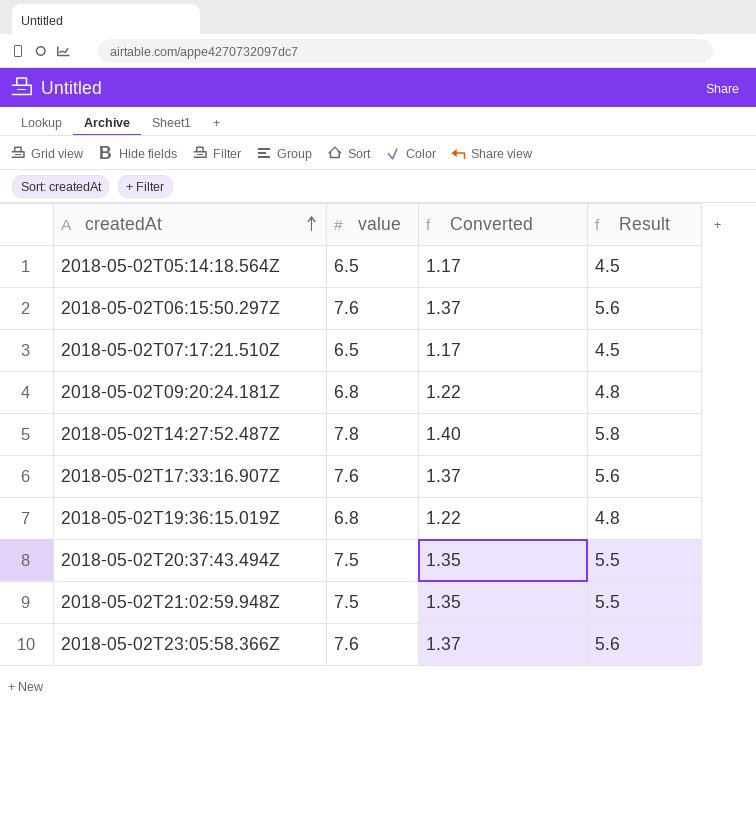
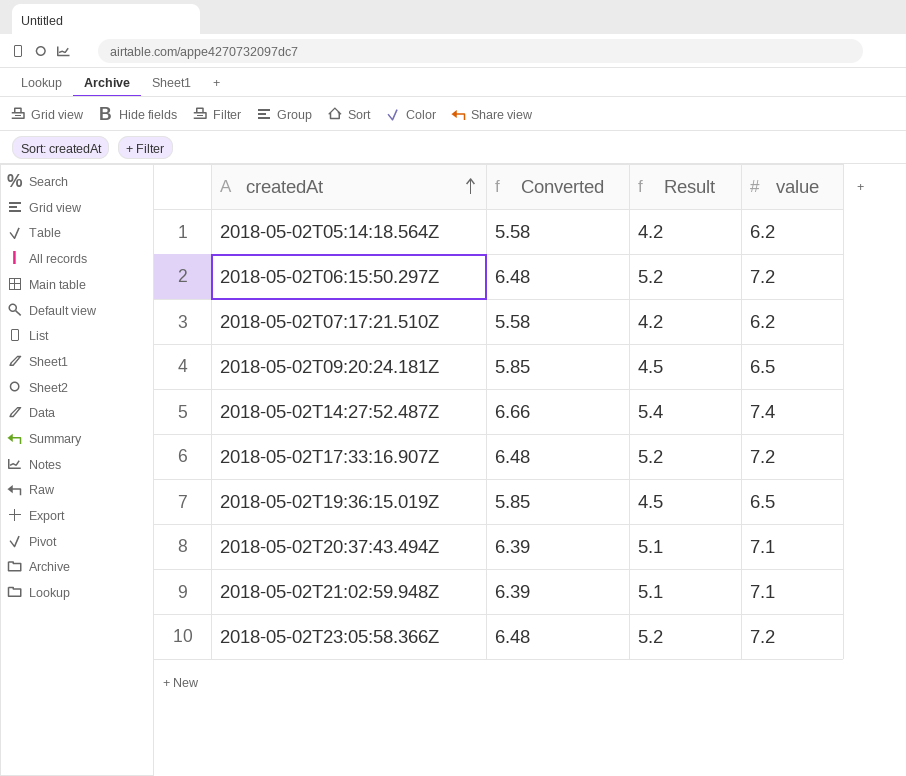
column Converted | formula: [value] * 0.18 -> [value] * 0.9
column value | position: 2 -> 4
2018-05-02T05:14:18.564Z | Result: 4.5 -> 4.2
2018-05-02T05:14:18.564Z | value: 6.5 -> 6.2
2018-05-02T06:15:50.297Z | Result: 5.6 -> 5.2
2018-05-02T06:15:50.297Z | value: 7.6 -> 7.2
2018-05-02T07:17:21.510Z | Result: 4.5 -> 4.2
2018-05-02T07:17:21.510Z | value: 6.5 -> 6.2
2018-05-02T09:20:24.181Z | Result: 4.8 -> 4.5
2018-05-02T09:20:24.181Z | value: 6.8 -> 6.5
2018-05-02T14:27:52.487Z | Result: 5.8 -> 5.4
2018-05-02T14:27:52.487Z | value: 7.8 -> 7.4
2018-05-02T17:33:16.907Z | Result: 5.6 -> 5.2
2018-05-02T17:33:16.907Z | value: 7.6 -> 7.2
2018-05-02T19:36:15.019Z | Result: 4.8 -> 4.5
2018-05-02T19:36:15.019Z | value: 6.8 -> 6.5
2018-05-02T20:37:43.494Z | Result: 5.5 -> 5.1
2018-05-02T20:37:43.494Z | value: 7.5 -> 7.1
2018-05-02T21:02:59.948Z | Result: 5.5 -> 5.1
2018-05-02T21:02:59.948Z | value: 7.5 -> 7.1
2018-05-02T23:05:58.366Z | Result: 5.6 -> 5.2
2018-05-02T23:05:58.366Z | value: 7.6 -> 7.2

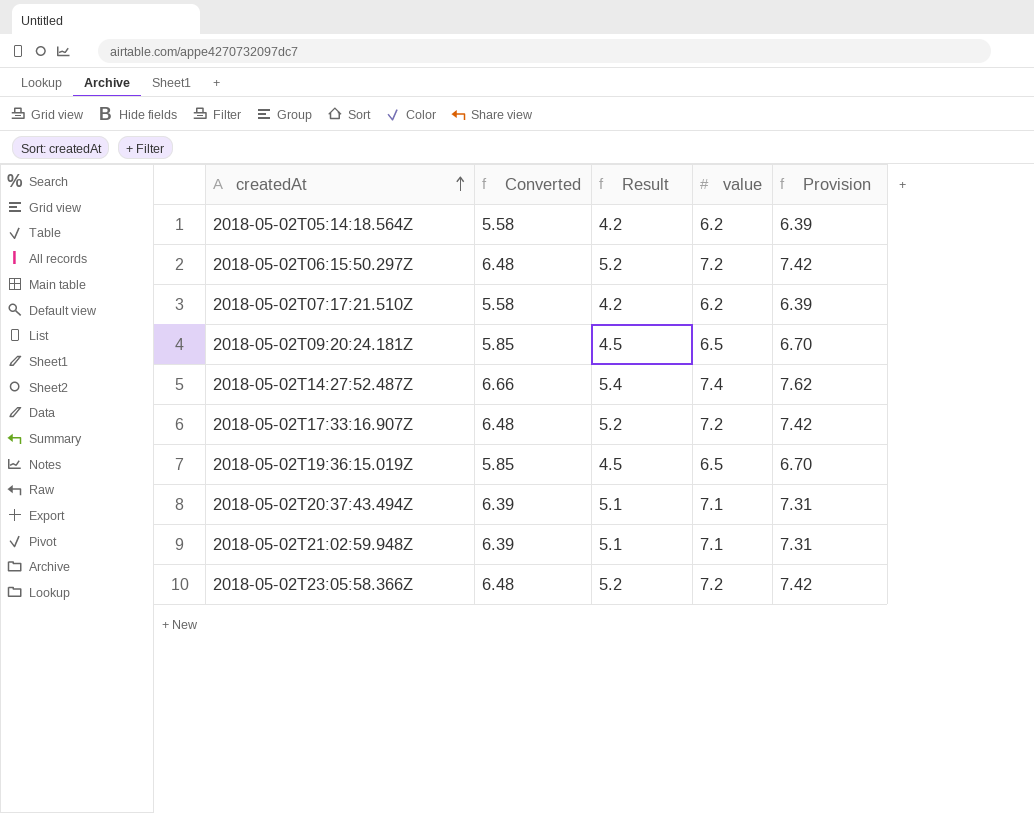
column Provision | formula: none -> [value] * 1.03

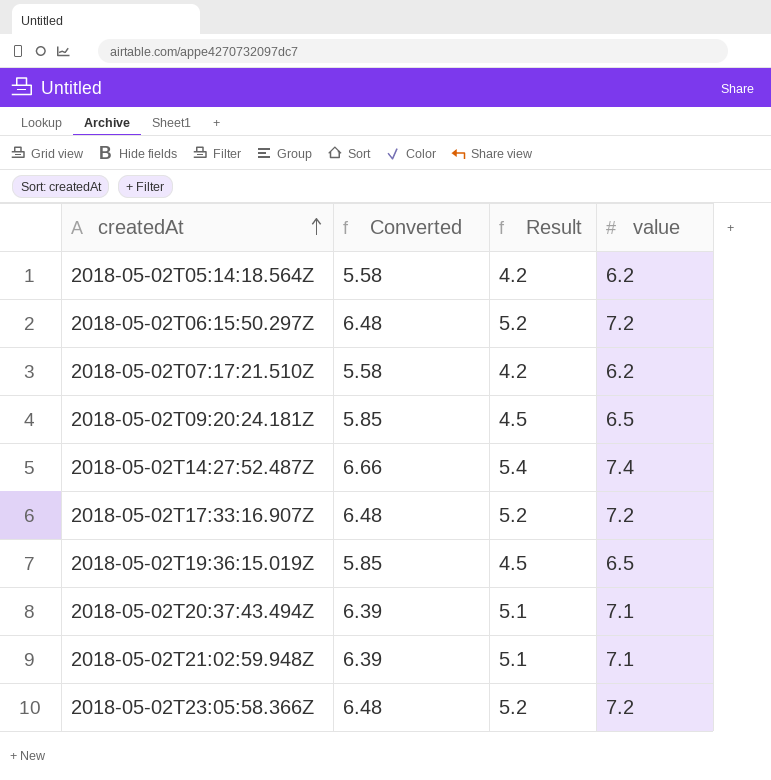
column Provision | formula: [value] * 1.03 -> none

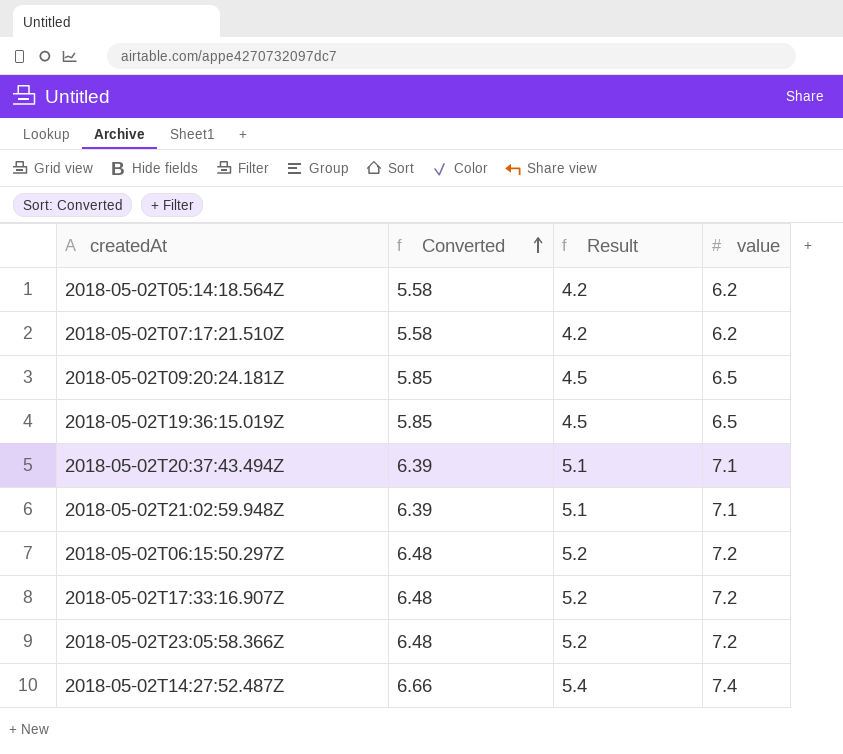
row order: createdAt ascending -> Converted ascending

